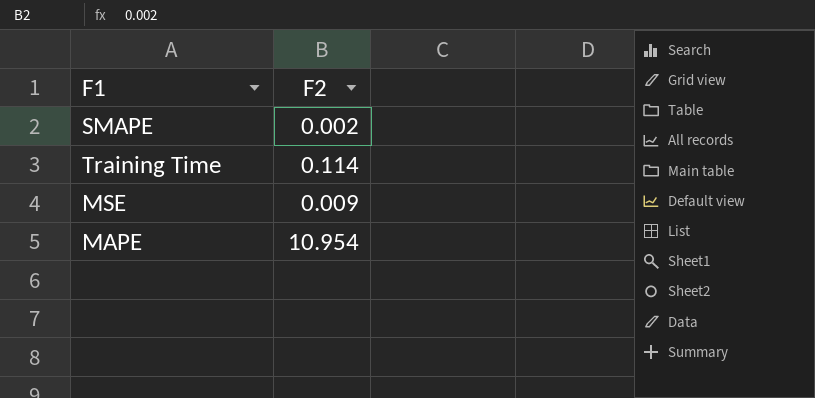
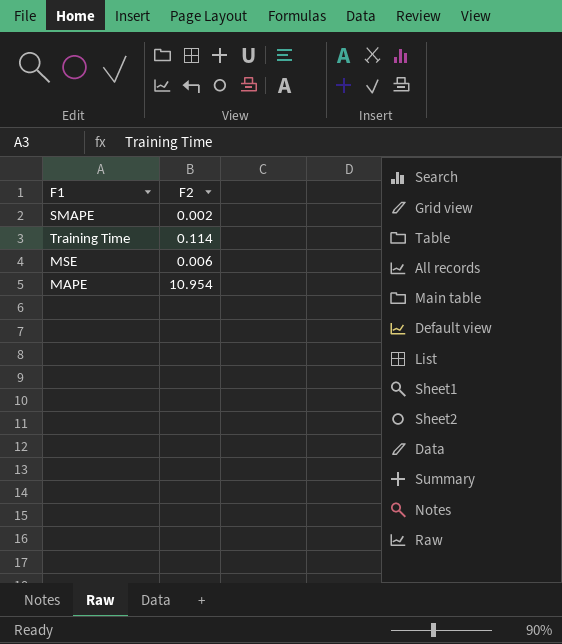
MSE | F2: 0.009 -> 0.006

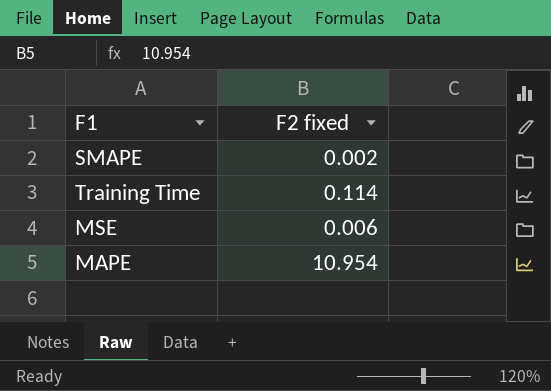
column name: F2 -> F2 fixed

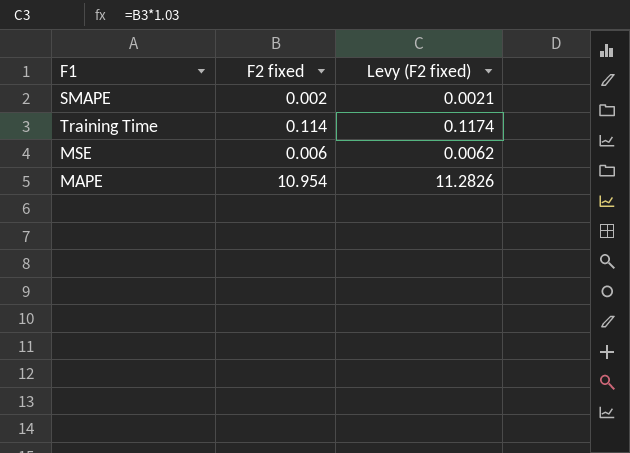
column Levy (F2 fixed) | formula: none -> [F2 fixed] * 1.03

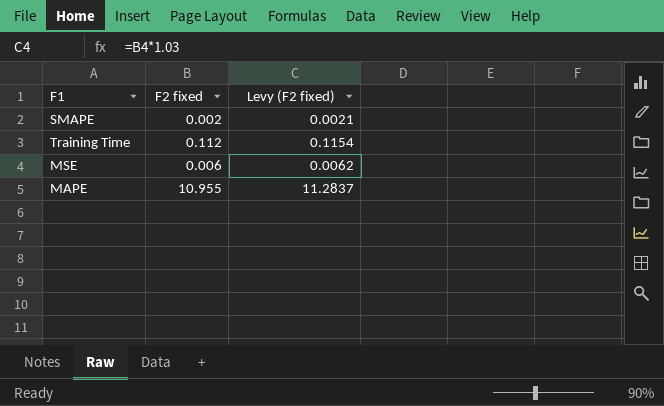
Training Time | F2 fixed: 0.114 -> 0.112
Training Time | Levy (F2 fixed): 0.1174 -> 0.1154
MAPE | F2 fixed: 10.954 -> 10.955
MAPE | Levy (F2 fixed): 11.2826 -> 11.2837

